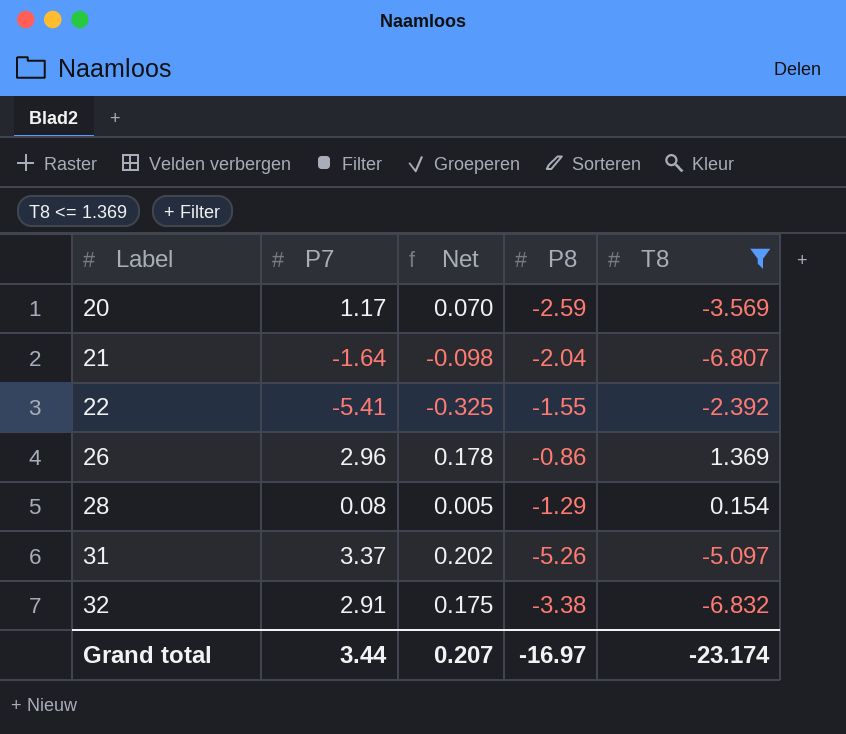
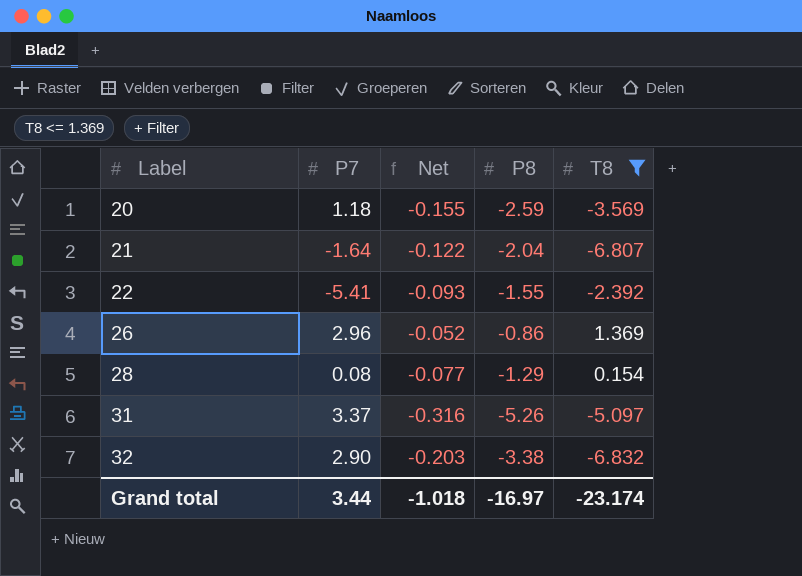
column Net | formula: [P7] * 0.06 -> [P8] * 0.06
20 | P7: 1.17 -> 1.18
32 | P7: 2.91 -> 2.90
Grand total | Net: 0.207 -> -1.018

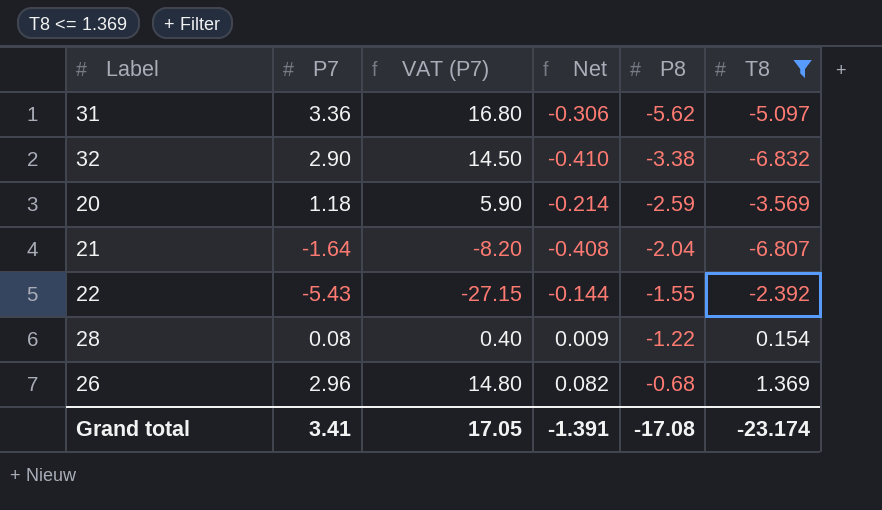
row order: Label ascending -> P8 ascending
column VAT (P7) | formula: none -> [P7] * 5
column Net | formula: [P8] * 0.06 -> [T8] * 0.06
31 | P7: 3.37 -> 3.36
31 | P8: -5.26 -> -5.62
22 | P7: -5.41 -> -5.43
28 | P8: -1.29 -> -1.22
26 | P8: -0.86 -> -0.68
Grand total | P7: 3.44 -> 3.41
Grand total | Net: -1.018 -> -1.391
Grand total | P8: -16.97 -> -17.08

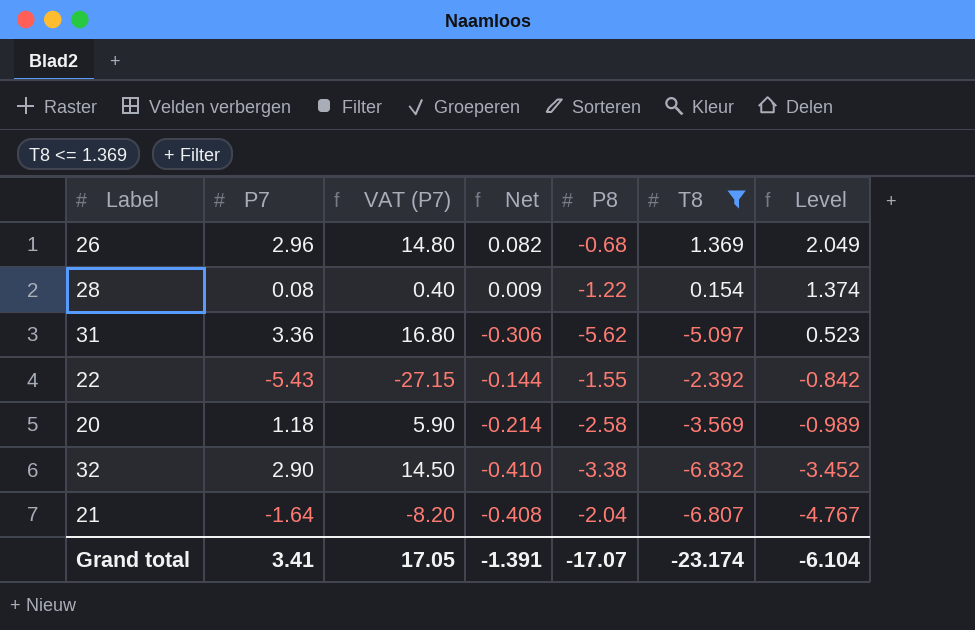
row order: P8 ascending -> Level descending
column Level | formula: none -> [T8] - [P8]
20 | P8: -2.59 -> -2.58
Grand total | P8: -17.08 -> -17.07

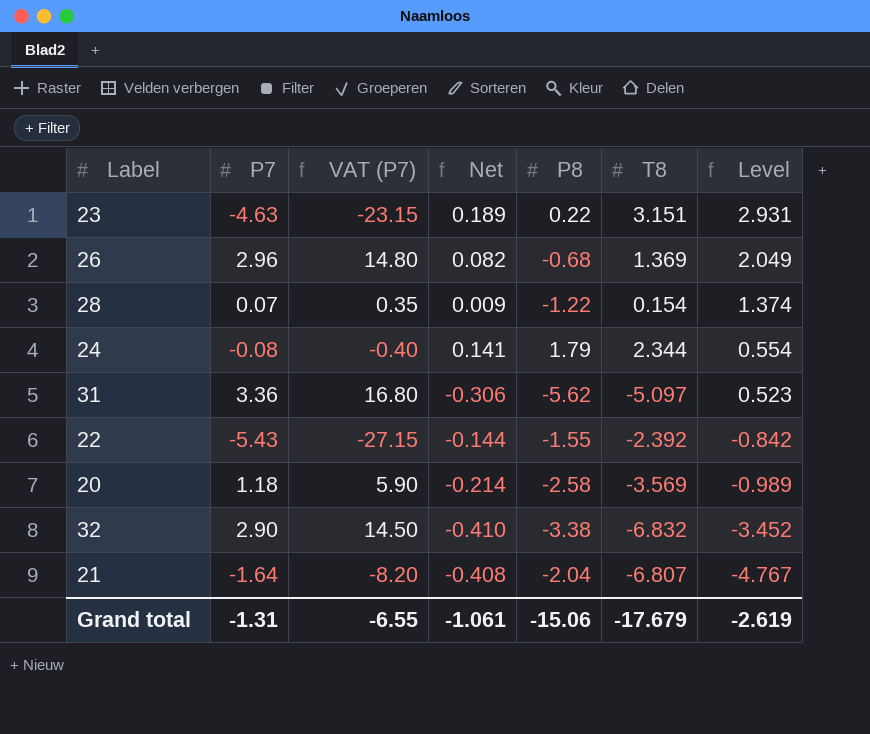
filter: T8 <= 1.369 -> none
28 | P7: 0.08 -> 0.07
28 | VAT (P7): 0.40 -> 0.35
Grand total | P7: 3.41 -> -1.31
Grand total | VAT (P7): 17.05 -> -6.55
Grand total | Net: -1.391 -> -1.061
Grand total | P8: -17.07 -> -15.06
Grand total | T8: -23.174 -> -17.679
Grand total | Level: -6.104 -> -2.619

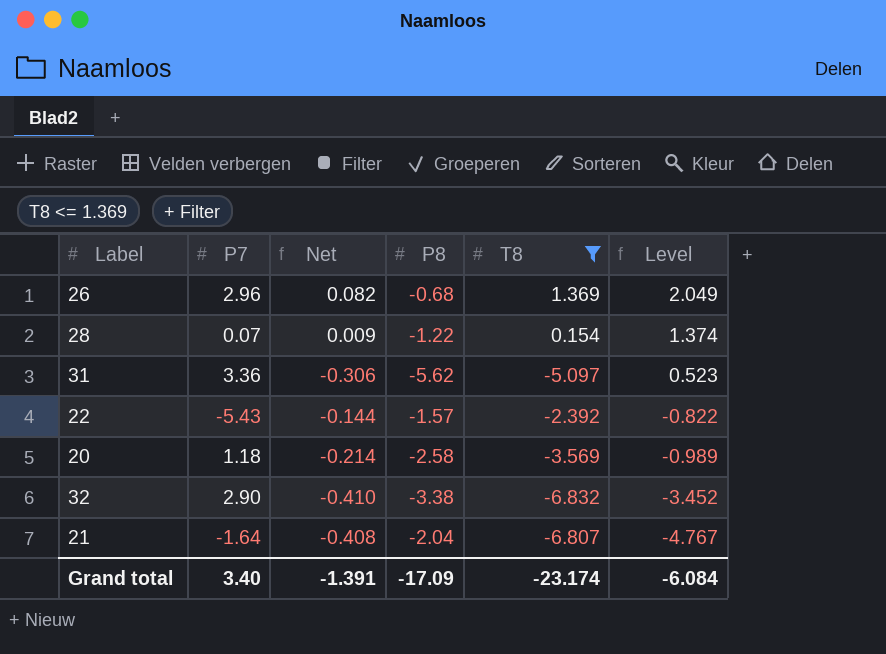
filter: none -> T8 <= 1.369
column VAT (P7) | formula: [P7] * 5 -> none
22 | P8: -1.55 -> -1.57
22 | Level: -0.842 -> -0.822
Grand total | P7: -1.31 -> 3.40
Grand total | Net: -1.061 -> -1.391
Grand total | P8: -15.06 -> -17.09
Grand total | T8: -17.679 -> -23.174
Grand total | Level: -2.619 -> -6.084

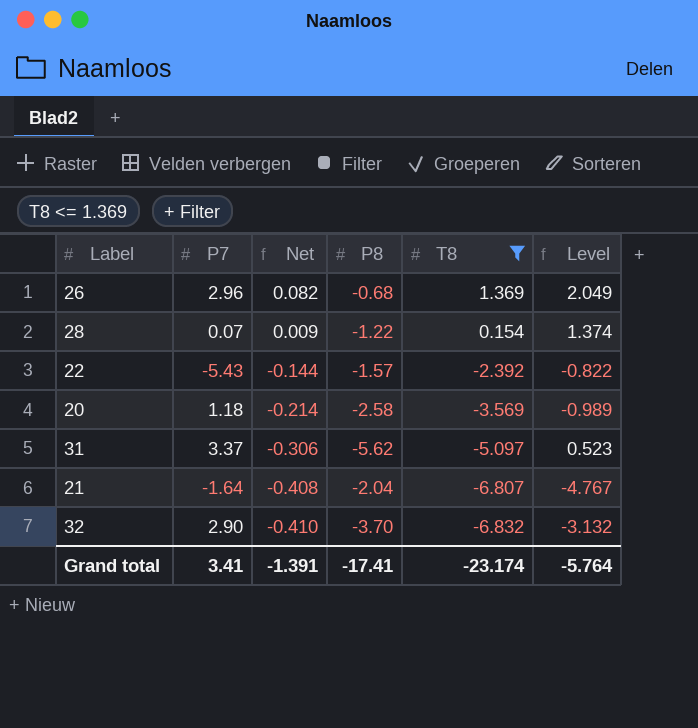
row order: Level descending -> Net descending
31 | P7: 3.36 -> 3.37
32 | P8: -3.38 -> -3.70
32 | Level: -3.452 -> -3.132
Grand total | P7: 3.40 -> 3.41
Grand total | P8: -17.09 -> -17.41
Grand total | Level: -6.084 -> -5.764

